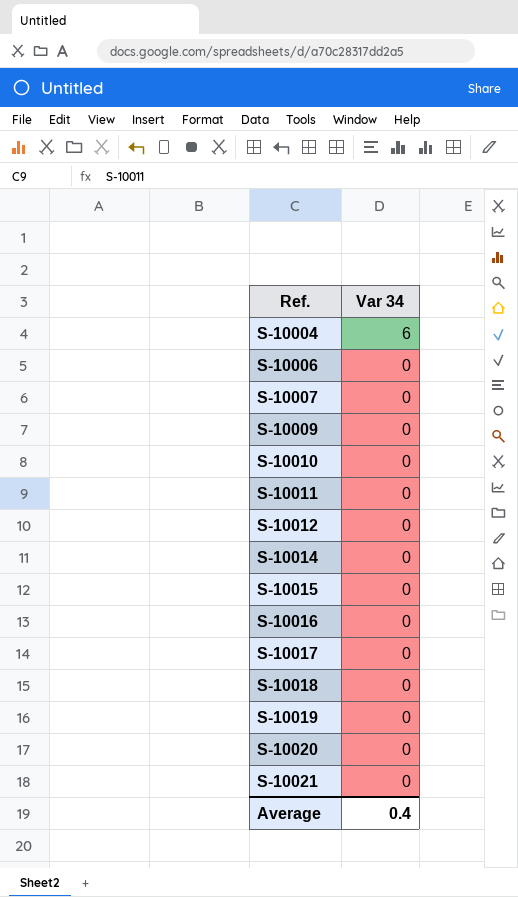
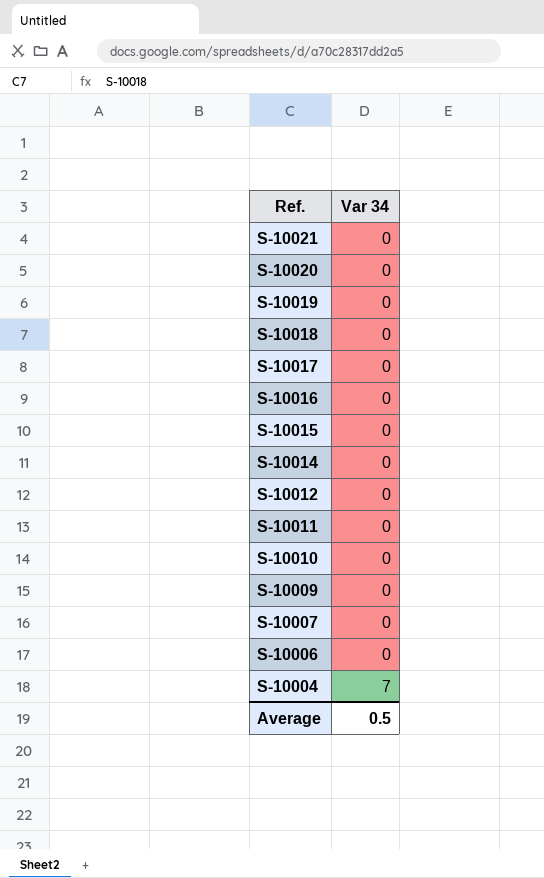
row order: Ref. ascending -> Ref. descending
S-10004 | Var 34: 6 -> 7
Average | Var 34: 0.4 -> 0.5

